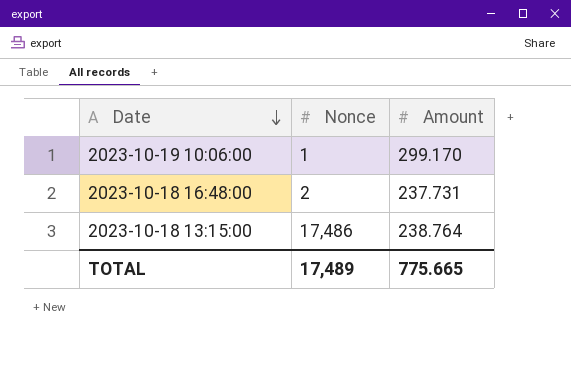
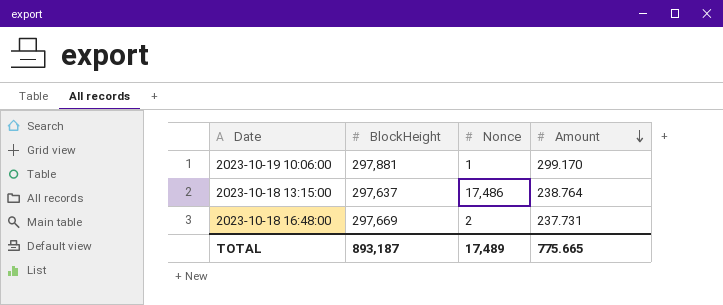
row order: Date descending -> Amount descending
column BlockHeight | position: none -> 2

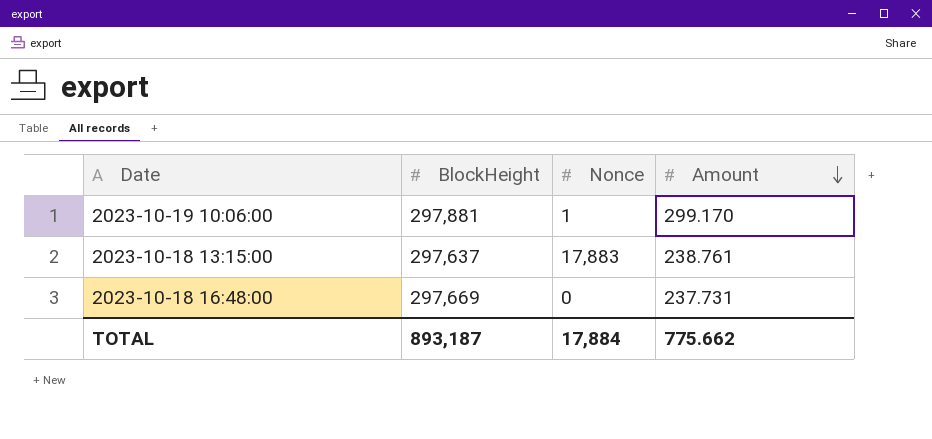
2023-10-18 13:15:00 | Nonce: 17,486 -> 17,883
2023-10-18 13:15:00 | Amount: 238.764 -> 238.761
2023-10-18 16:48:00 | Nonce: 2 -> 0
TOTAL | Nonce: 17,489 -> 17,884
TOTAL | Amount: 775.665 -> 775.662

